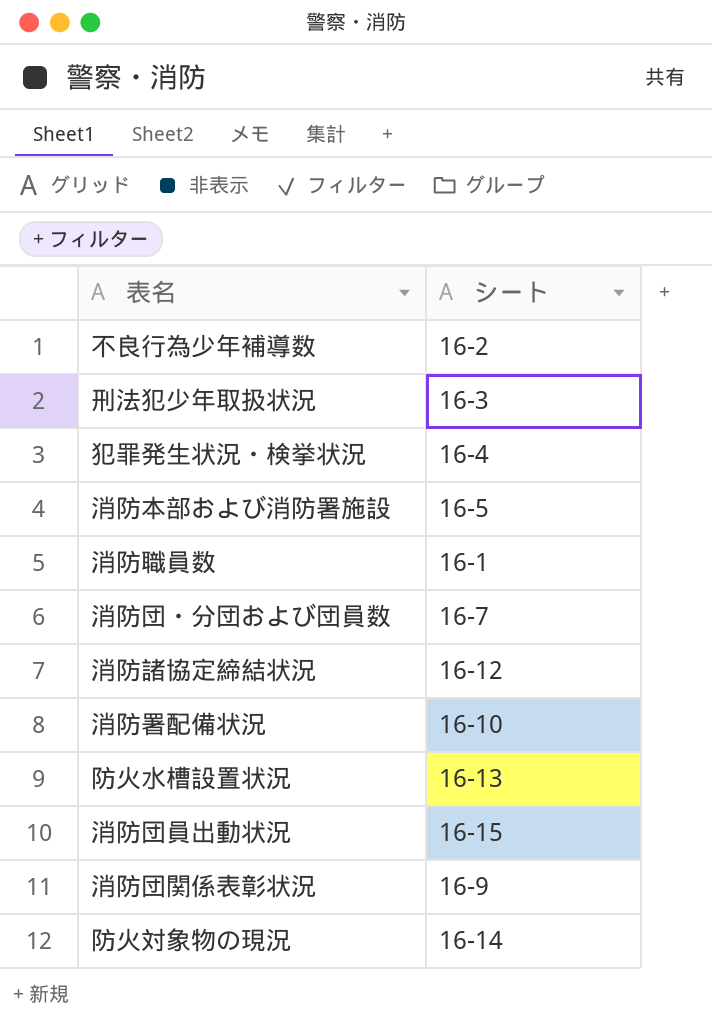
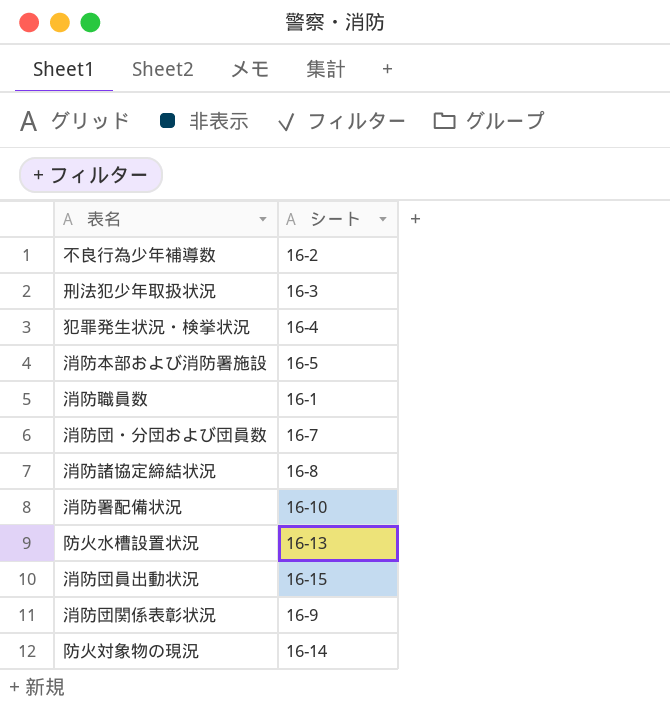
消防諸協定締結状況 | シート: 16-12 -> 16-8

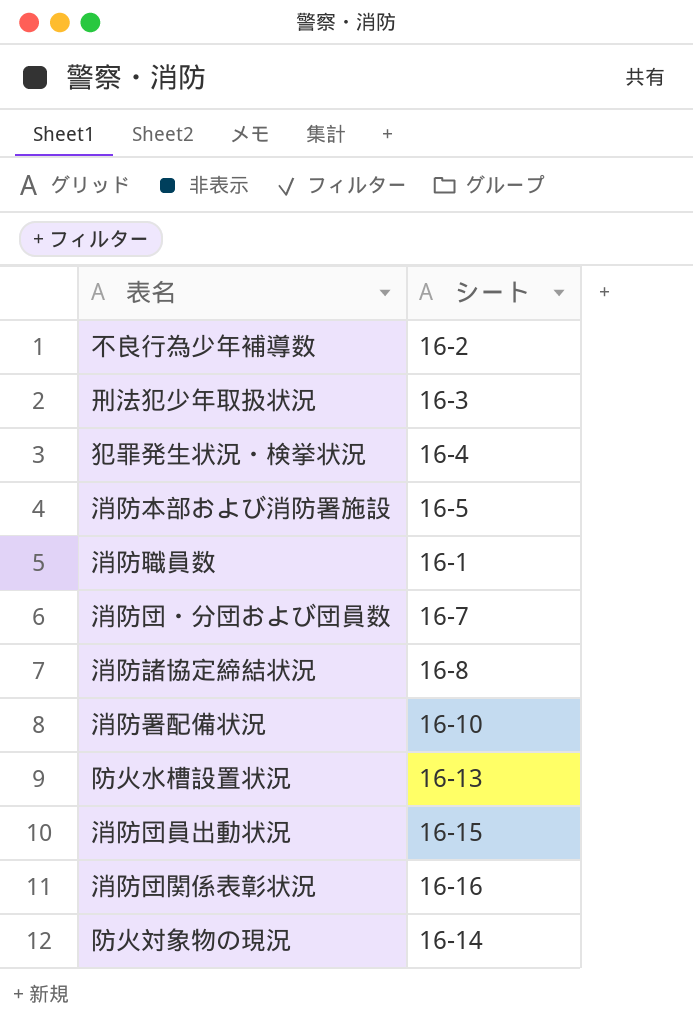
消防団関係表彰状況 | シート: 16-9 -> 16-16

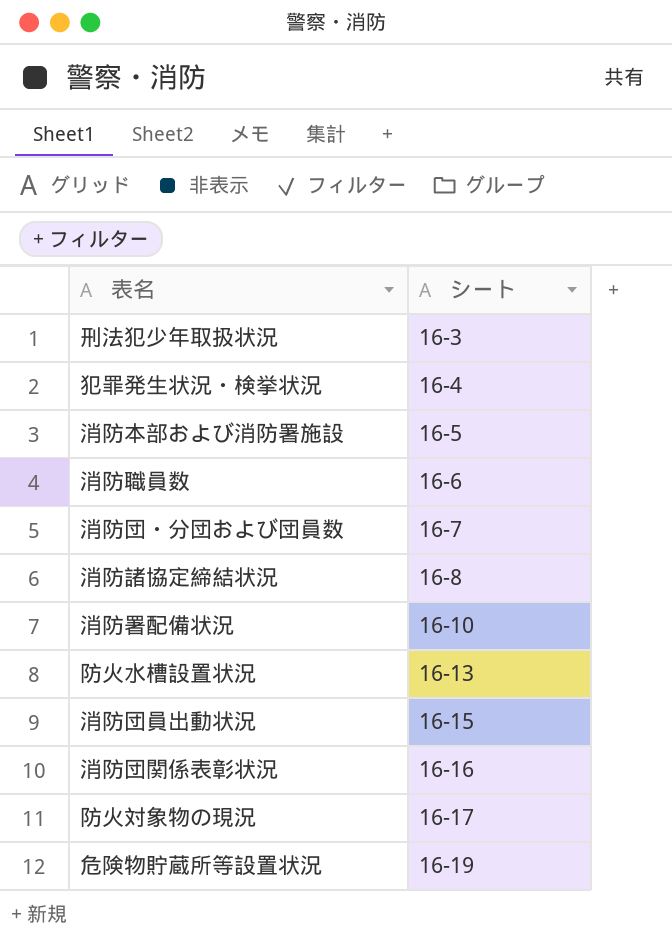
row 不良行為少年補導数: 16-2 -> none
消防職員数 | シート: 16-1 -> 16-6
防火対象物の現況 | シート: 16-14 -> 16-17
row 危険物貯蔵所等設置状況: none -> 16-19

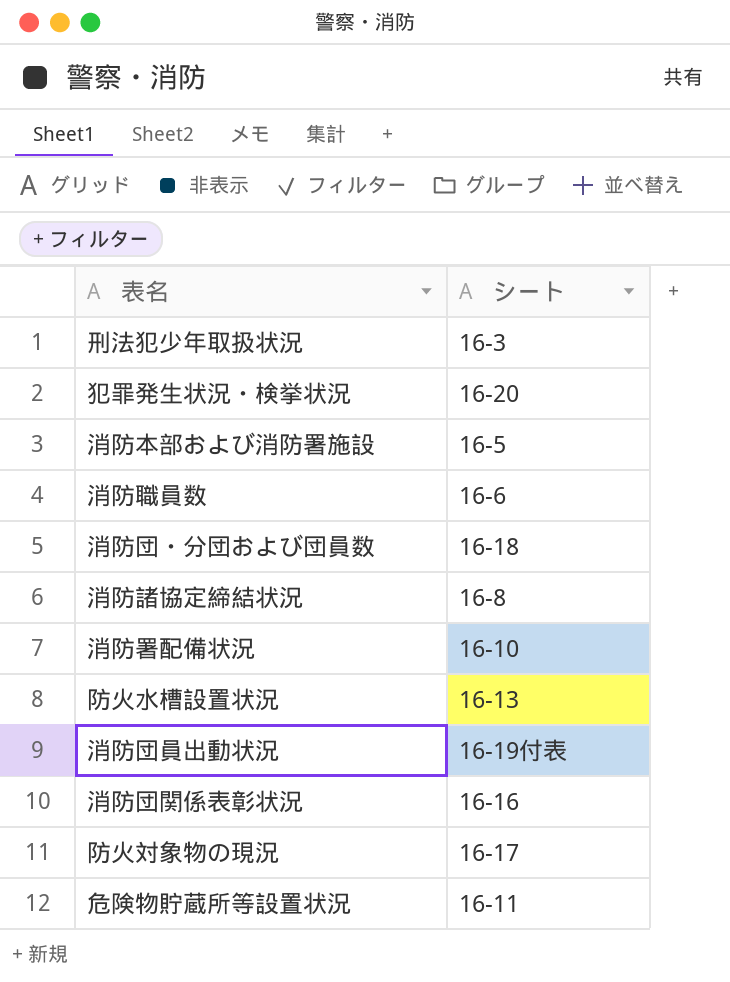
犯罪発生状況・検挙状況 | シート: 16-4 -> 16-20
消防団・分団および団員数 | シート: 16-7 -> 16-18
消防団員出動状況 | シート: 16-15 -> 16-19付表
危険物貯蔵所等設置状況 | シート: 16-19 -> 16-11

